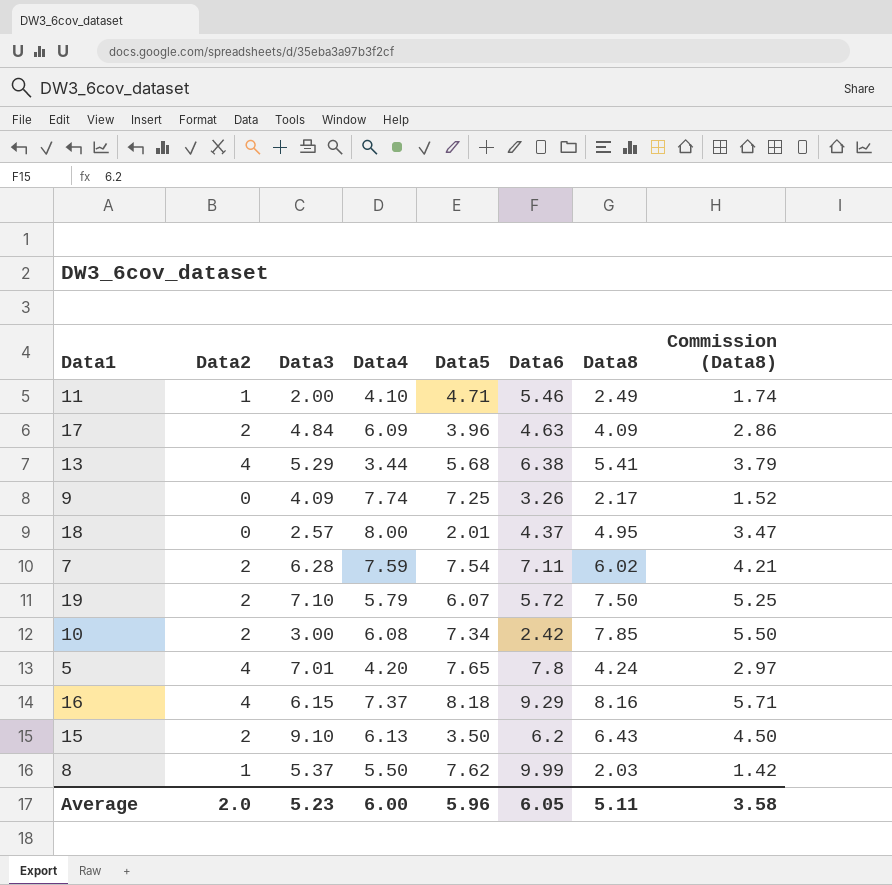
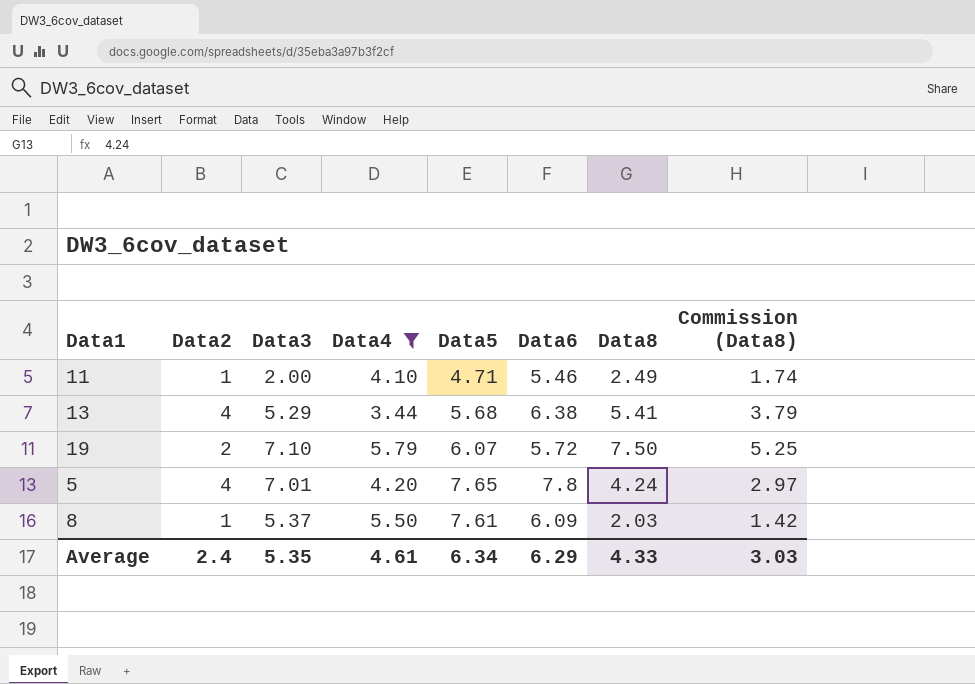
filter: none -> Data4 <= 5.79
8 | Data5: 7.62 -> 7.61
8 | Data6: 9.99 -> 6.09
Average | Data2: 2.0 -> 2.4
Average | Data3: 5.23 -> 5.35
Average | Data4: 6.00 -> 4.61
Average | Data5: 5.96 -> 6.34
Average | Data6: 6.05 -> 6.29
Average | Data8: 5.11 -> 4.33
Average | Commission (Data8): 3.58 -> 3.03

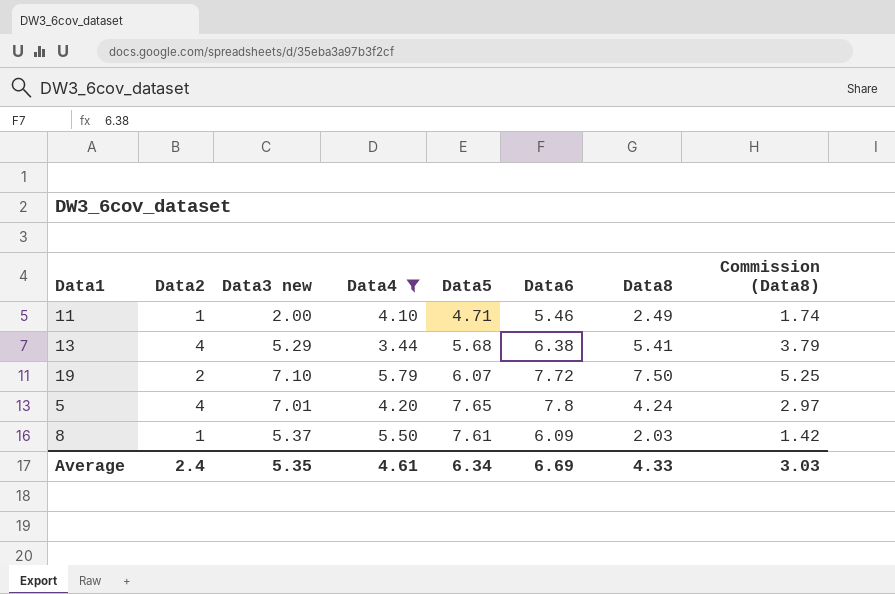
column name: Data3 -> Data3 new
19 | Data6: 5.72 -> 7.72
Average | Data6: 6.29 -> 6.69

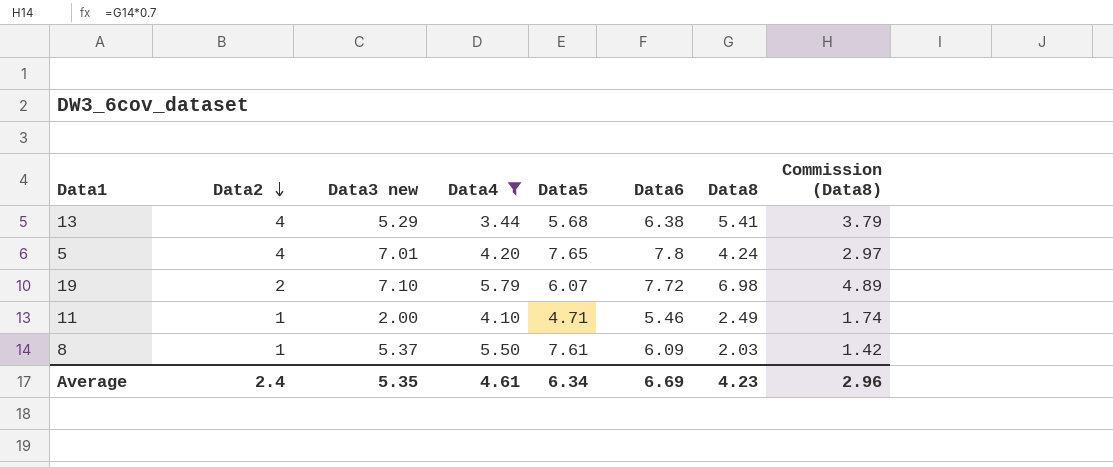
row order: none -> Data2 descending
19 | Data8: 7.50 -> 6.98
19 | Commission (Data8): 5.25 -> 4.89
Average | Data8: 4.33 -> 4.23
Average | Commission (Data8): 3.03 -> 2.96

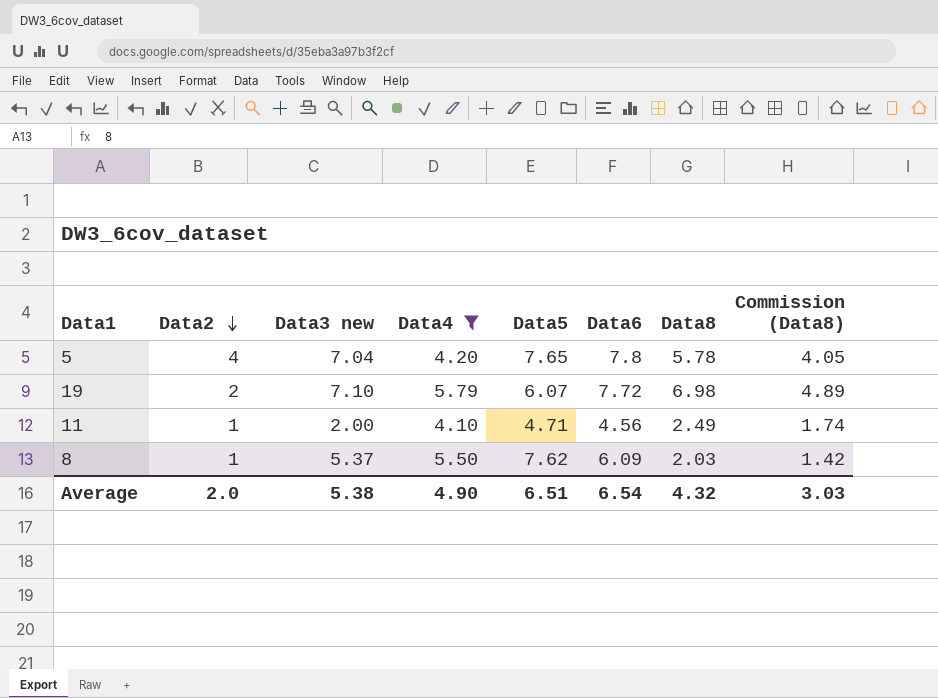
row 13: 4 | 5.29 | 3.44 | 5.68 | 6.38 | 5.41 | 3.79 -> none
5 | Data3 new: 7.01 -> 7.04
5 | Data8: 4.24 -> 5.78
5 | Commission (Data8): 2.97 -> 4.05
11 | Data6: 5.46 -> 4.56
8 | Data5: 7.61 -> 7.62
Average | Data2: 2.4 -> 2.0
Average | Data3 new: 5.35 -> 5.38
Average | Data4: 4.61 -> 4.90
Average | Data5: 6.34 -> 6.51
Average | Data6: 6.69 -> 6.54
Average | Data8: 4.23 -> 4.32
Average | Commission (Data8): 2.96 -> 3.03

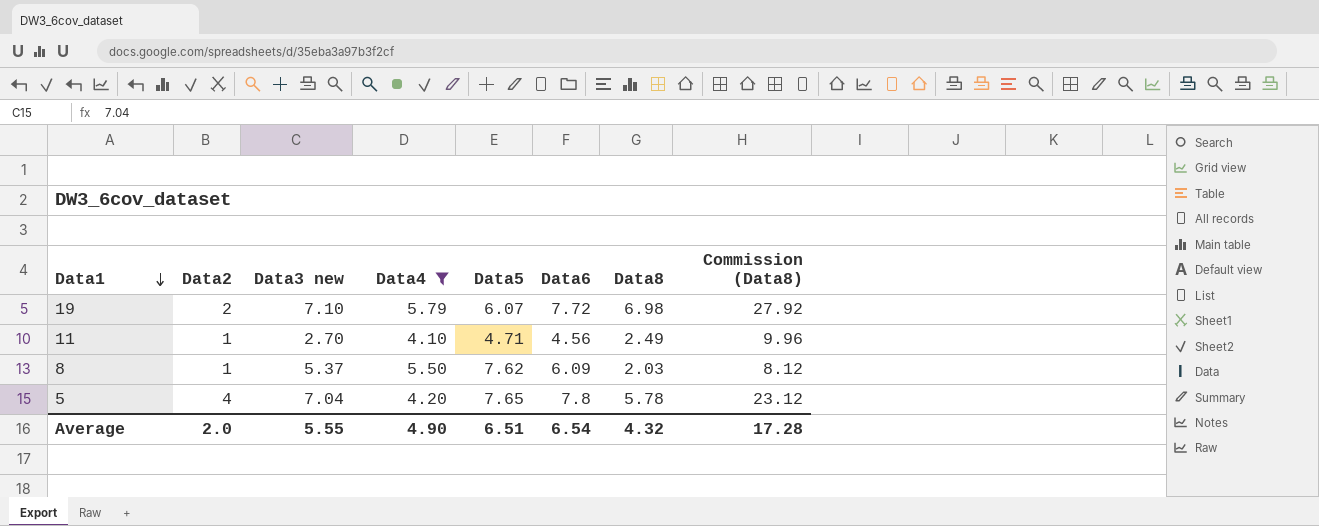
row order: Data2 descending -> Data1 descending
column Commission (Data8) | formula: [Data8] * 0.7 -> [Data8] * 4
11 | Data3 new: 2.00 -> 2.70
Average | Data3 new: 5.38 -> 5.55
Average | Commission (Data8): 3.03 -> 17.28

